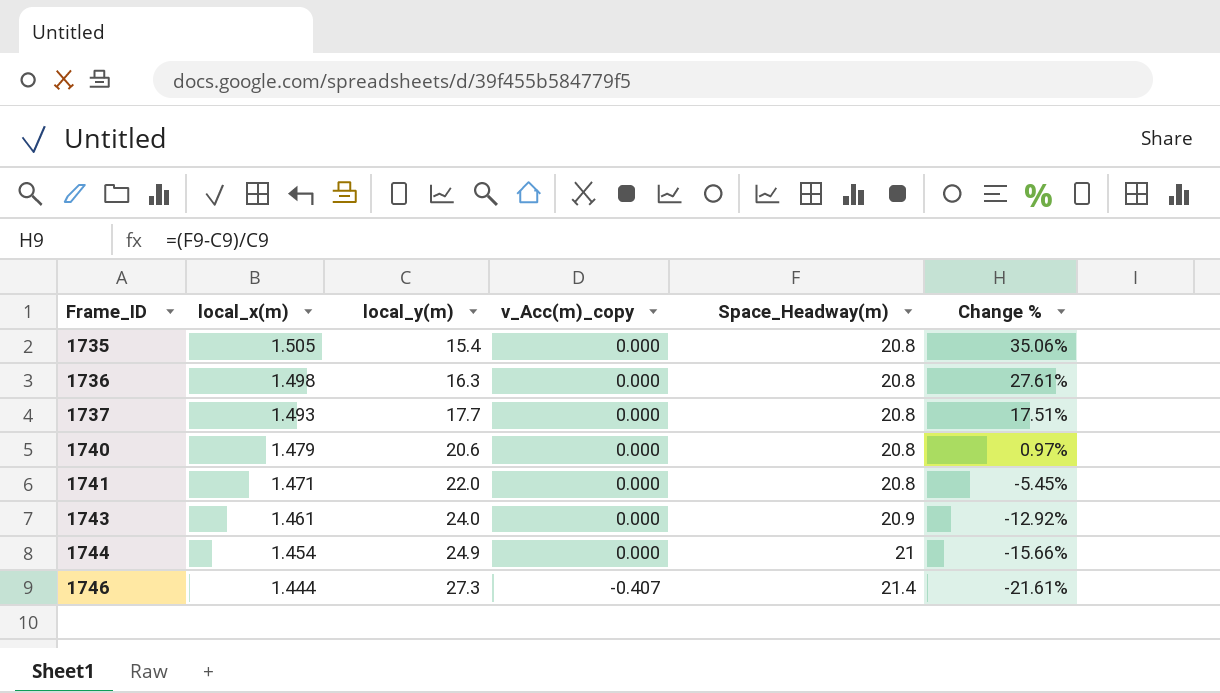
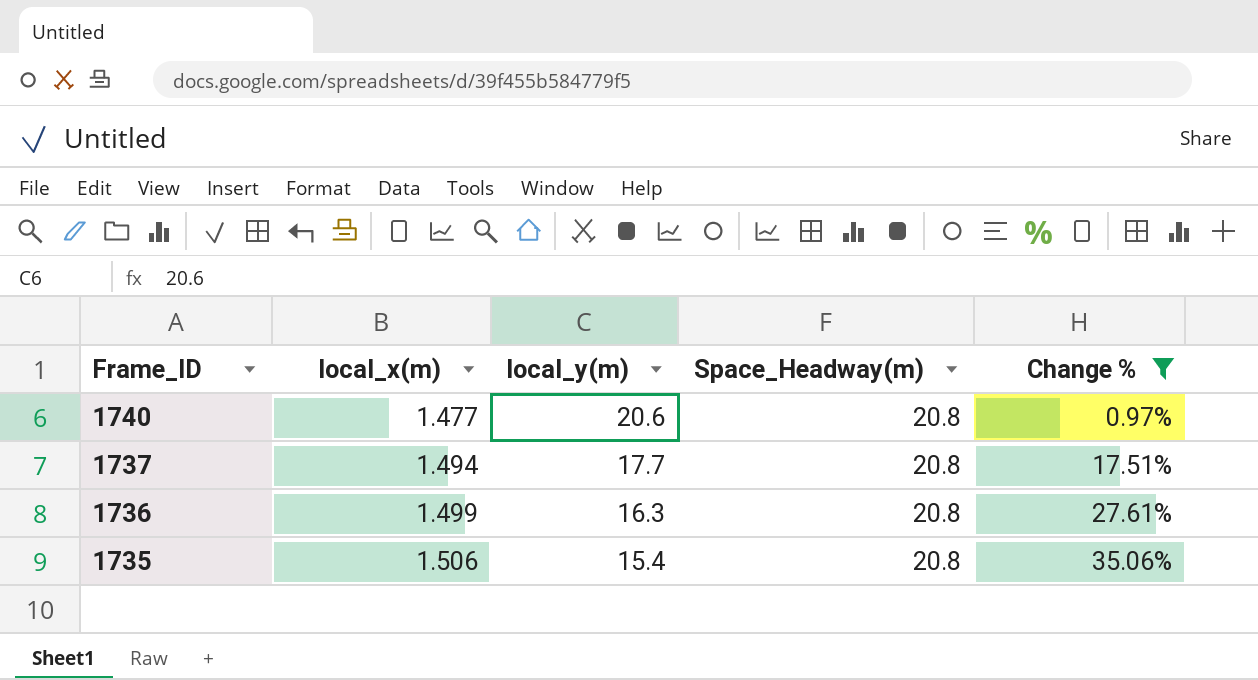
filter: none -> Change % >= 0.97%
row order: Frame_ID ascending -> Frame_ID descending
column v_Acc(m)_copy | position: 4 -> none
1740 | local_x(m): 1.479 -> 1.477
1737 | local_x(m): 1.493 -> 1.494
1736 | local_x(m): 1.498 -> 1.499
1735 | local_x(m): 1.505 -> 1.506

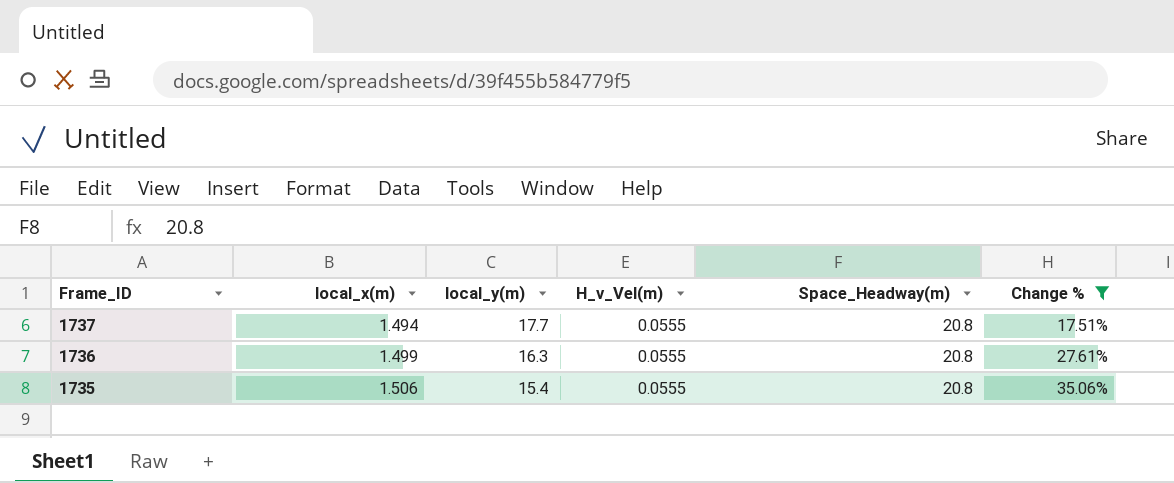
column H_v_Vel(m) | position: none -> 4
row 1740: 1.477 | 20.6 | 20.8 | 0.97% -> none

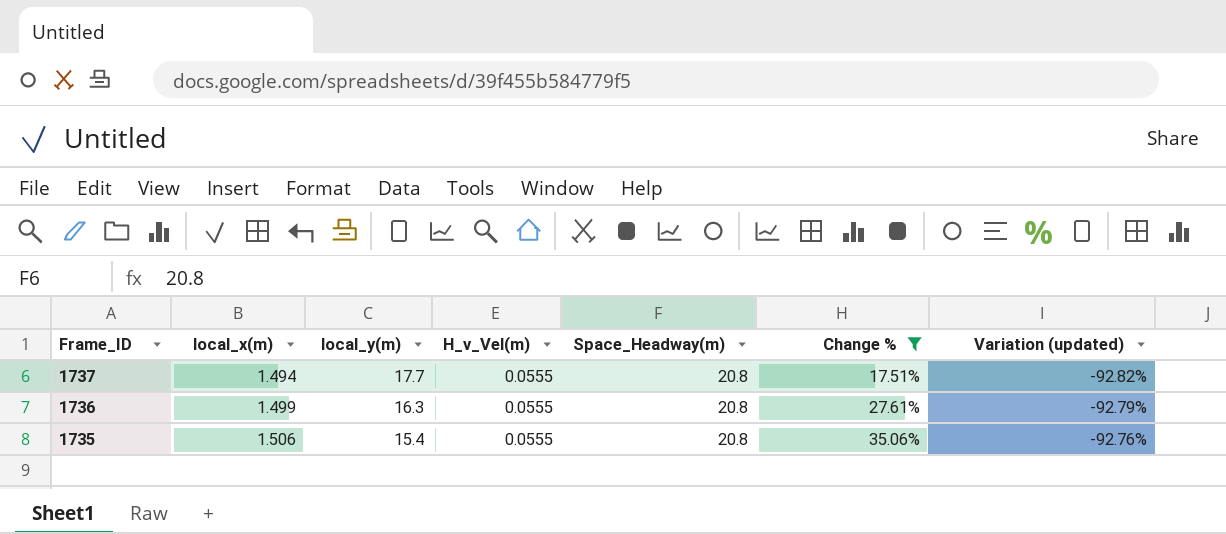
column Variation (updated) | formula: none -> ([local_x(m)] - [Space_Headway(m)]) / [Space_Headway(m)]

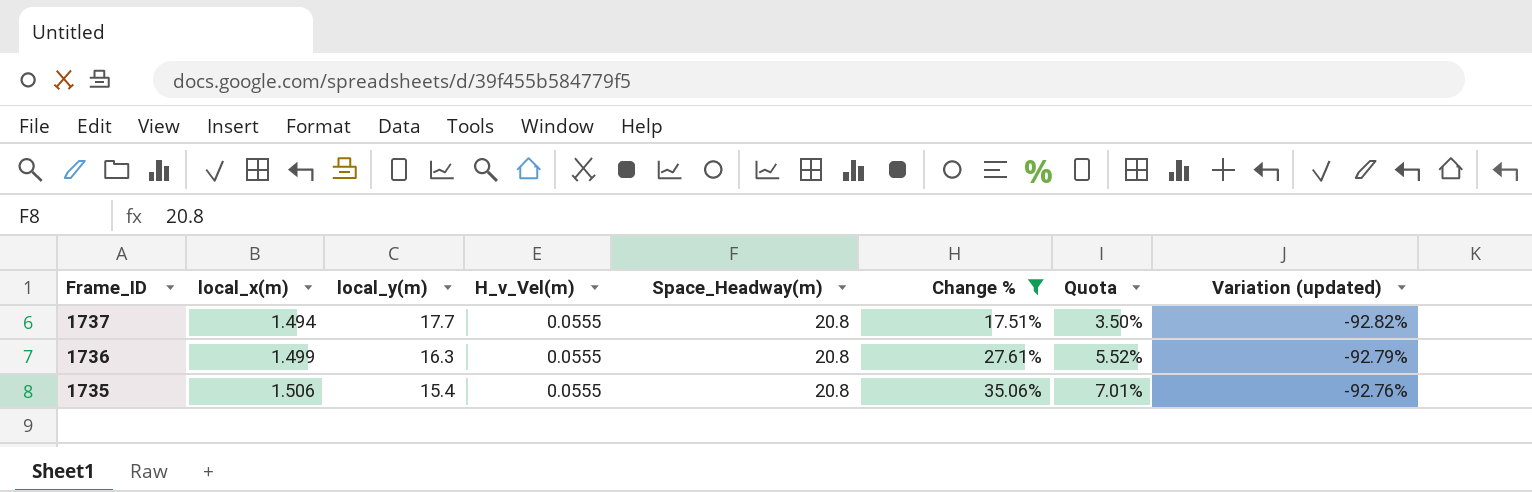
column Quota | formula: none -> [Change %] * 0.2

